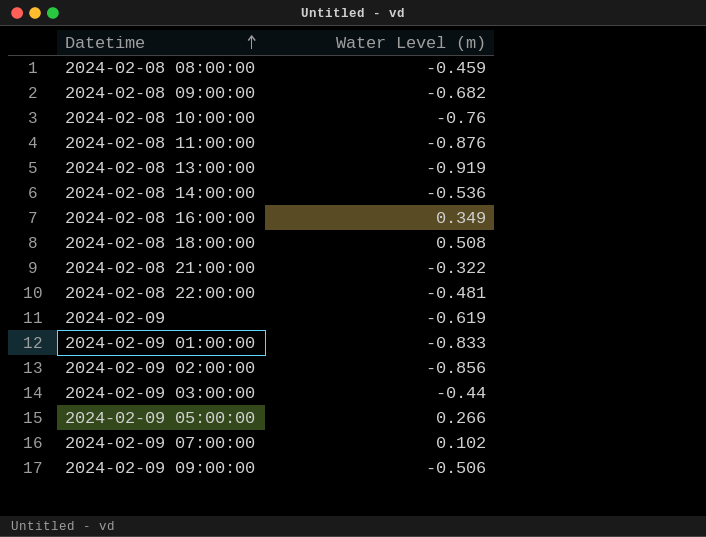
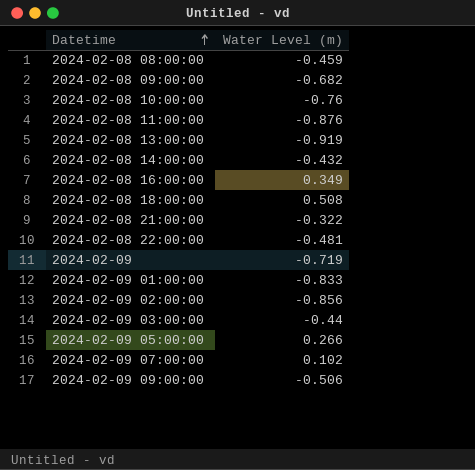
2024-02-08 14:00:00 | Water Level (m): -0.536 -> -0.432
2024-02-09 | Water Level (m): -0.619 -> -0.719

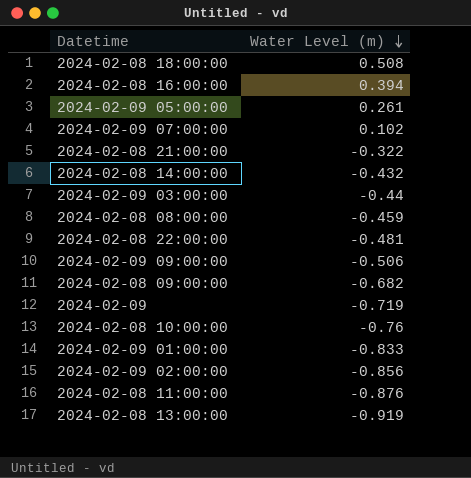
row order: Datetime ascending -> Water Level (m) descending
2024-02-08 16:00:00 | Water Level (m): 0.349 -> 0.394
2024-02-09 05:00:00 | Water Level (m): 0.266 -> 0.261

